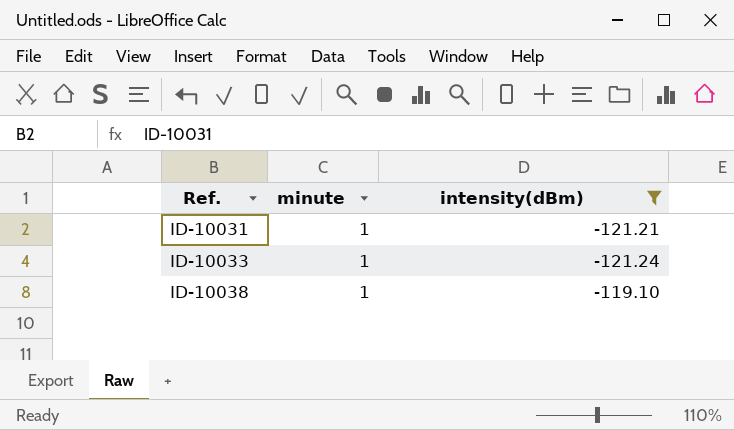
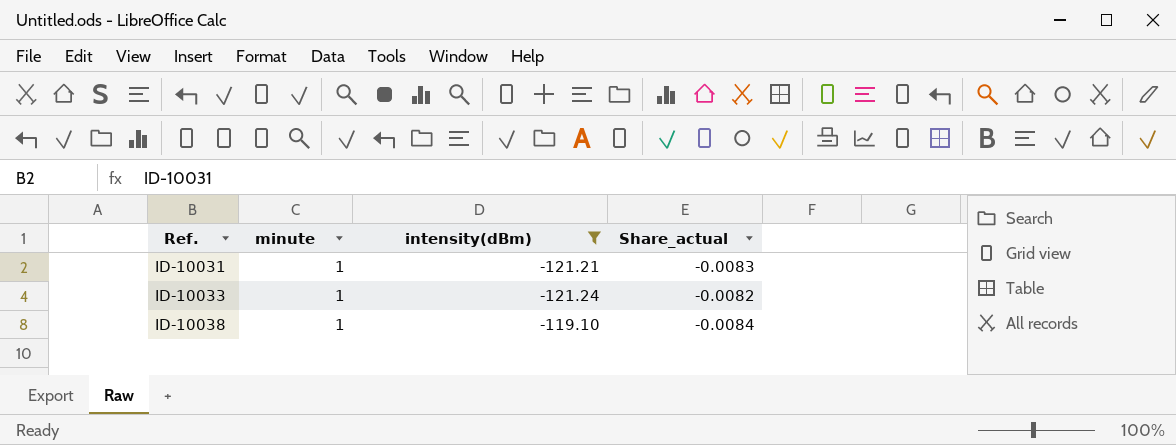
column Share_actual | formula: none -> [minute] / [intensity(dBm)]

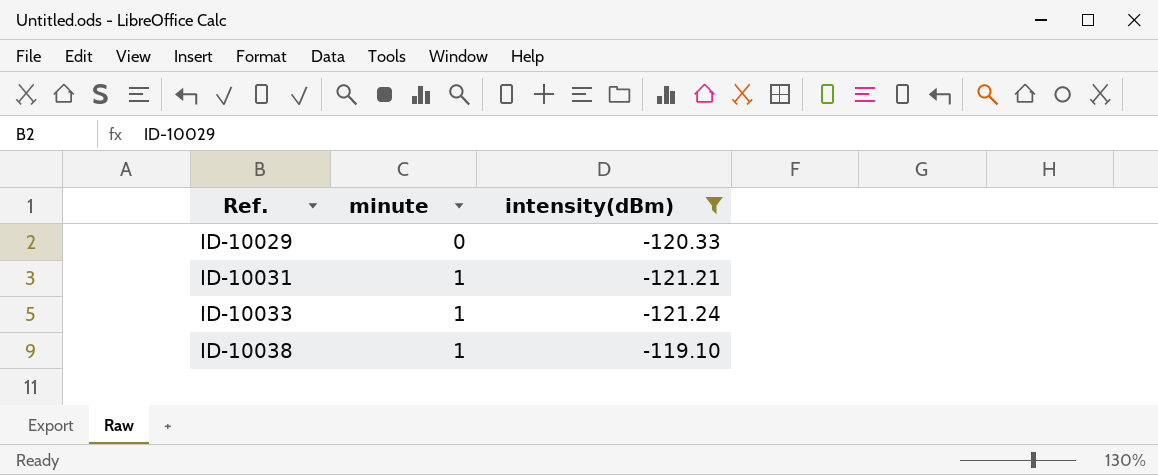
column Share_actual | formula: [minute] / [intensity(dBm)] -> none
row ID-10029: none -> 0 | -120.33

